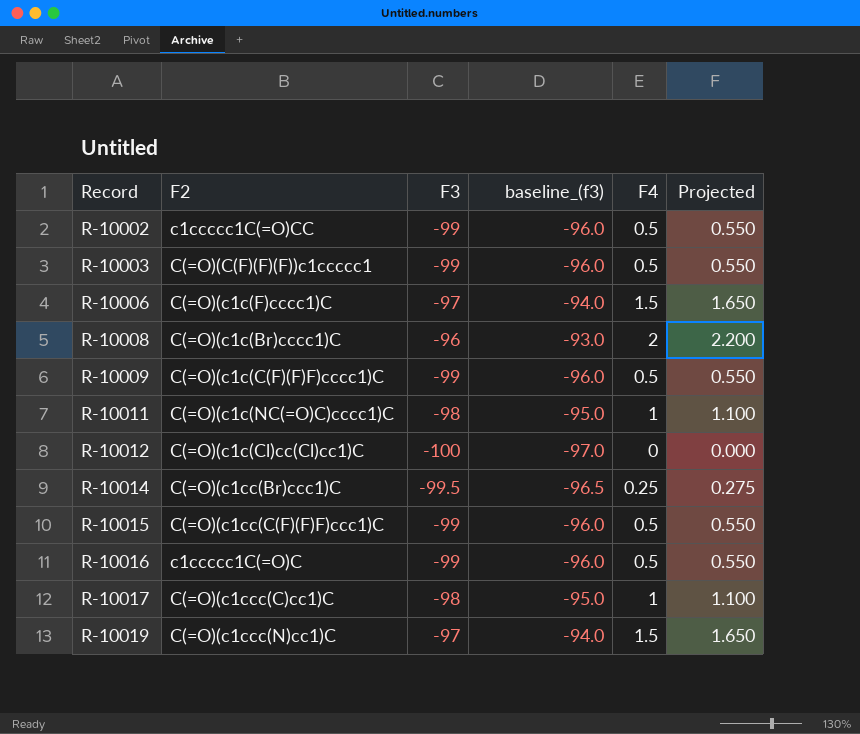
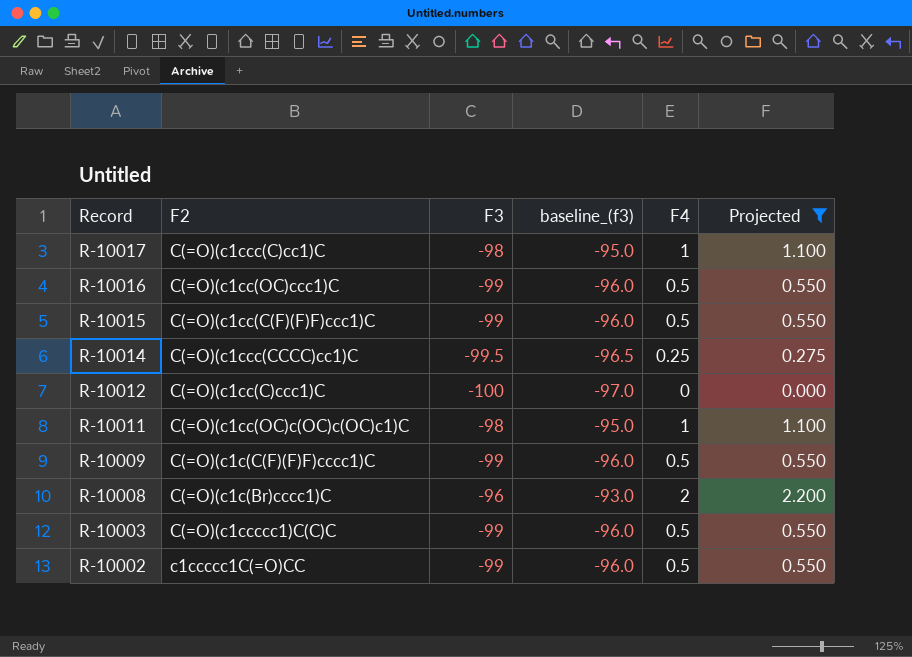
filter: none -> Projected != 1.650
row order: Record ascending -> Record descending
R-10016 | F2: c1ccccc1C(=O)C -> C(=O)(c1cc(OC)ccc1)C
R-10014 | F2: C(=O)(c1cc(Br)ccc1)C -> C(=O)(c1ccc(CCCC)cc1)C
R-10012 | F2: C(=O)(c1c(Cl)cc(Cl)cc1)C -> C(=O)(c1cc(C)ccc1)C
R-10011 | F2: C(=O)(c1c(NC(=O)C)cccc1)C -> C(=O)(c1cc(OC)c(OC)c(OC)c1)C
R-10003 | F2: C(=O)(C(F)(F)(F))c1ccccc1 -> C(=O)(c1ccccc1)C(C)C

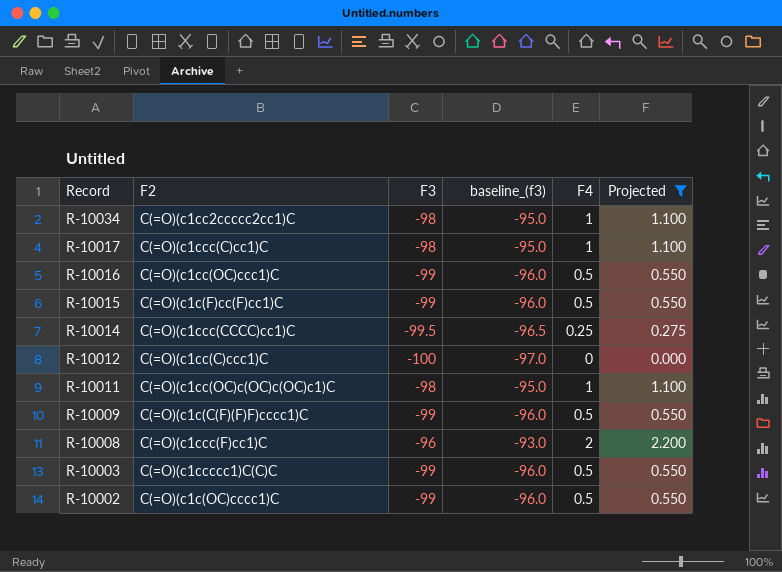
row R-10034: none -> C(=O)(c1cc2ccccc2cc1)C | -98 | -95.0 | 1 | 1.100
R-10015 | F2: C(=O)(c1cc(C(F)(F)F)ccc1)C -> C(=O)(c1c(F)cc(F)cc1)C
R-10008 | F2: C(=O)(c1c(Br)cccc1)C -> C(=O)(c1ccc(F)cc1)C
R-10002 | F2: c1ccccc1C(=O)CC -> C(=O)(c1c(OC)cccc1)C

